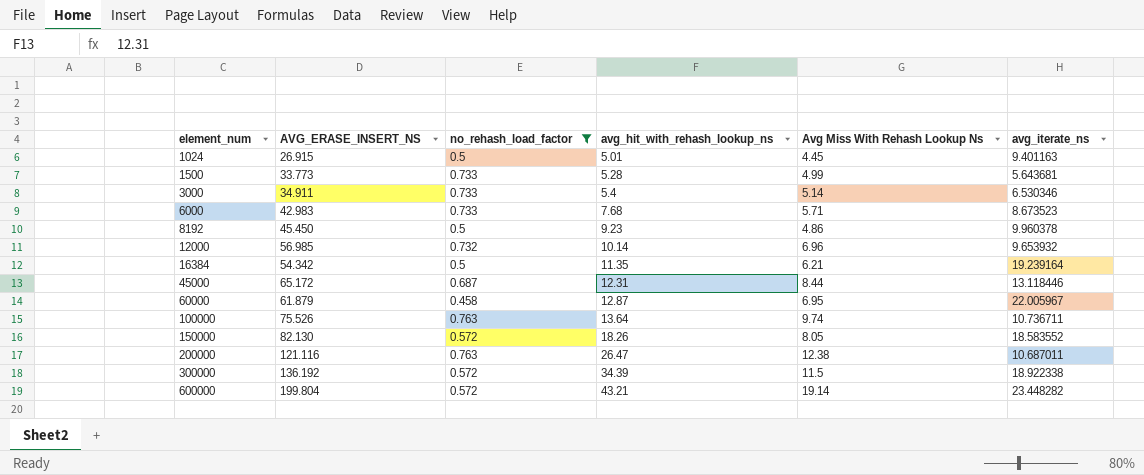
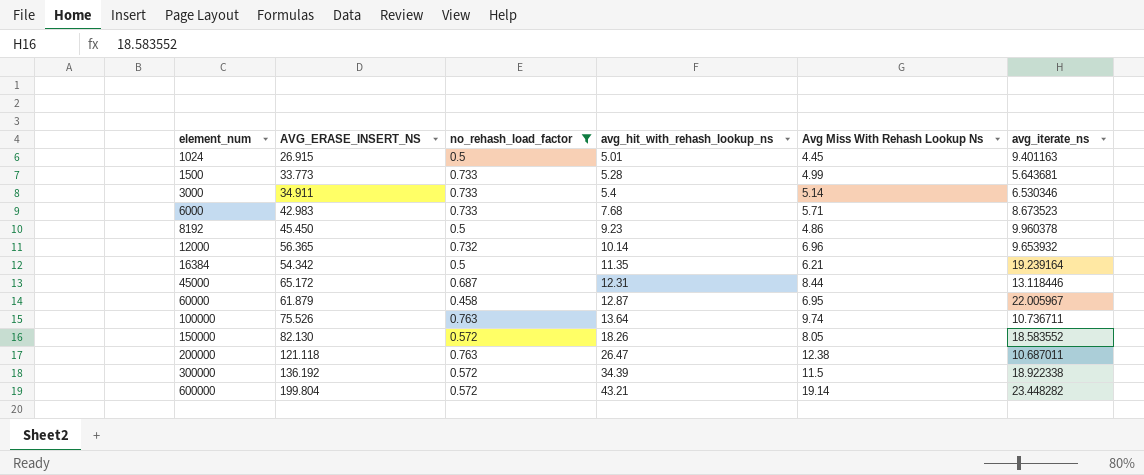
12000 | AVG_ERASE_INSERT_NS: 56.985 -> 56.365
200000 | AVG_ERASE_INSERT_NS: 121.116 -> 121.118

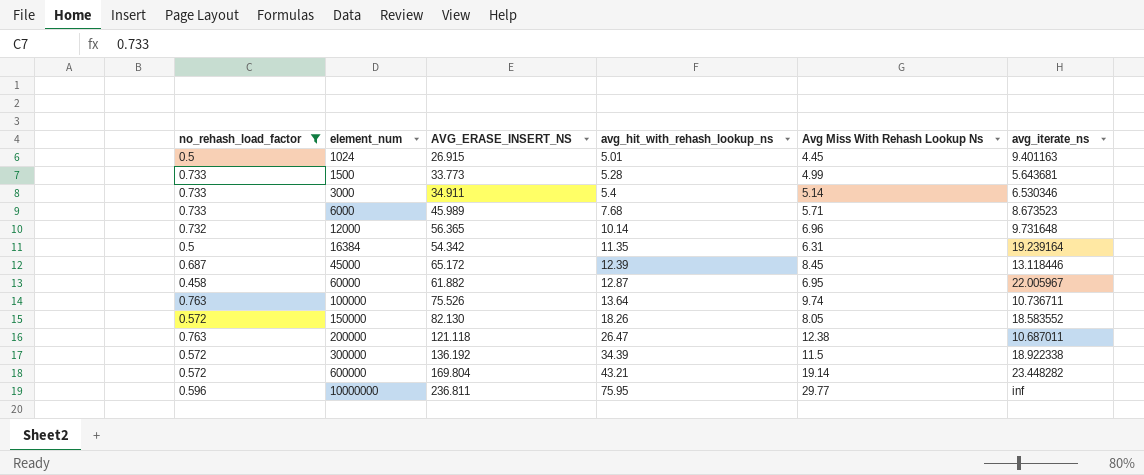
column no_rehash_load_factor | position: 3 -> 1
row 8192: 45.450 | 0.5 | 9.23 | 4.86 | 9.960378 -> none
6000 | AVG_ERASE_INSERT_NS: 42.983 -> 45.989
12000 | avg_iterate_ns: 9.653932 -> 9.731648
16384 | Avg Miss With Rehash Lookup Ns: 6.21 -> 6.31
45000 | avg_hit_with_rehash_lookup_ns: 12.31 -> 12.39
45000 | Avg Miss With Rehash Lookup Ns: 8.44 -> 8.45
60000 | AVG_ERASE_INSERT_NS: 61.879 -> 61.882
600000 | AVG_ERASE_INSERT_NS: 199.804 -> 169.804
row 10000000: none -> 0.596 | 236.811 | 75.95 | 29.77 | inf

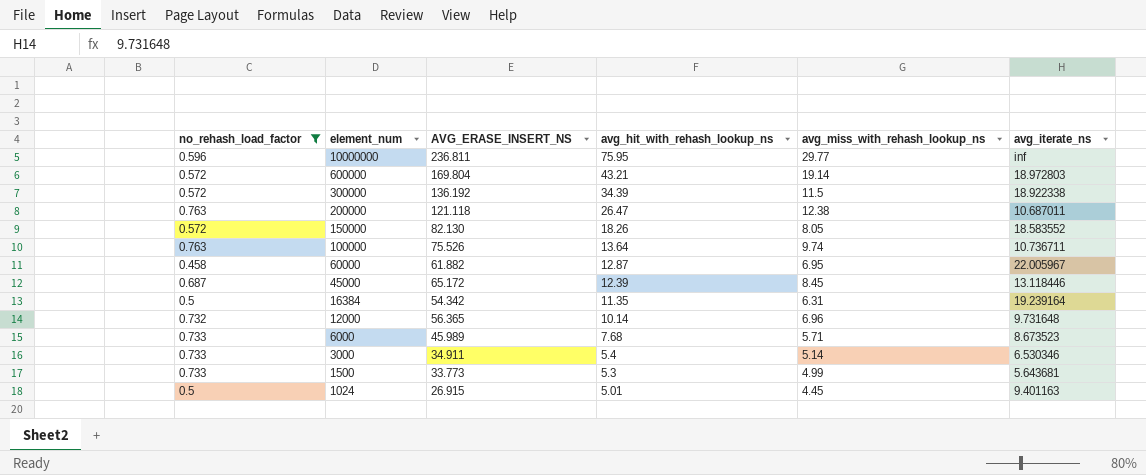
row order: element_num ascending -> element_num descending
column name: Avg Miss With Rehash Lookup Ns -> avg_miss_with_rehash_lookup_ns
600000 | avg_iterate_ns: 23.448282 -> 18.972803
1500 | avg_hit_with_rehash_lookup_ns: 5.28 -> 5.3

